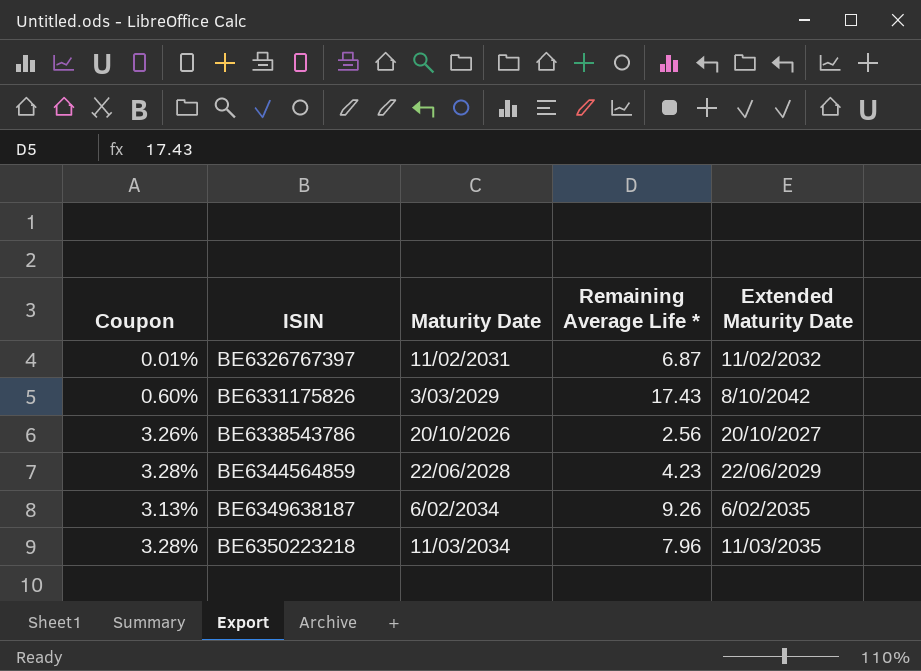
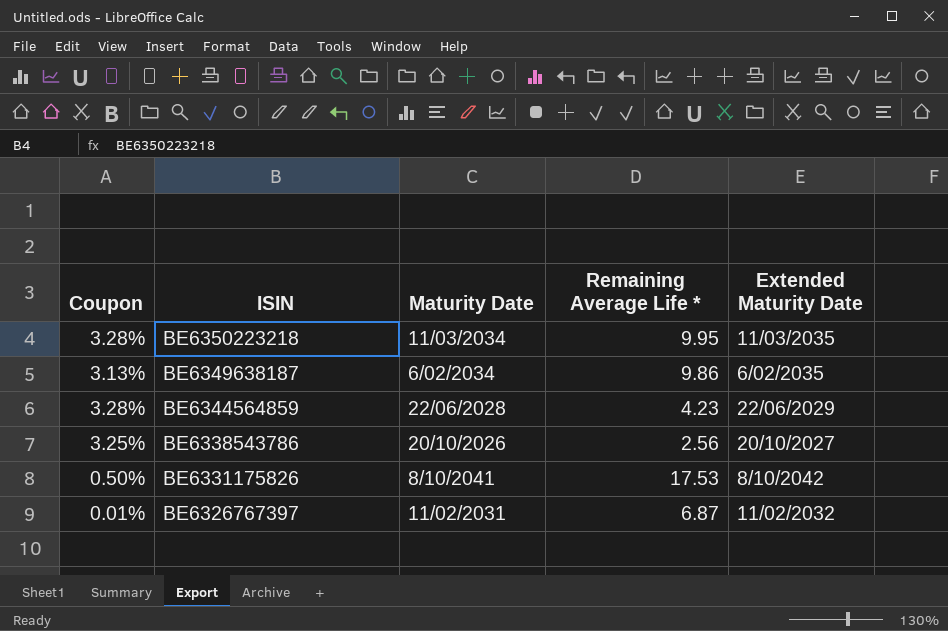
row order: ISIN ascending -> ISIN descending
BE6350223218 | Remaining Average Life *: 7.96 -> 9.95
BE6349638187 | Remaining Average Life *: 9.26 -> 9.86
BE6338543786 | Coupon: 3.26% -> 3.25%
BE6331175826 | Coupon: 0.60% -> 0.50%
BE6331175826 | Maturity Date: 3/03/2029 -> 8/10/2041
BE6331175826 | Remaining Average Life *: 17.43 -> 17.53

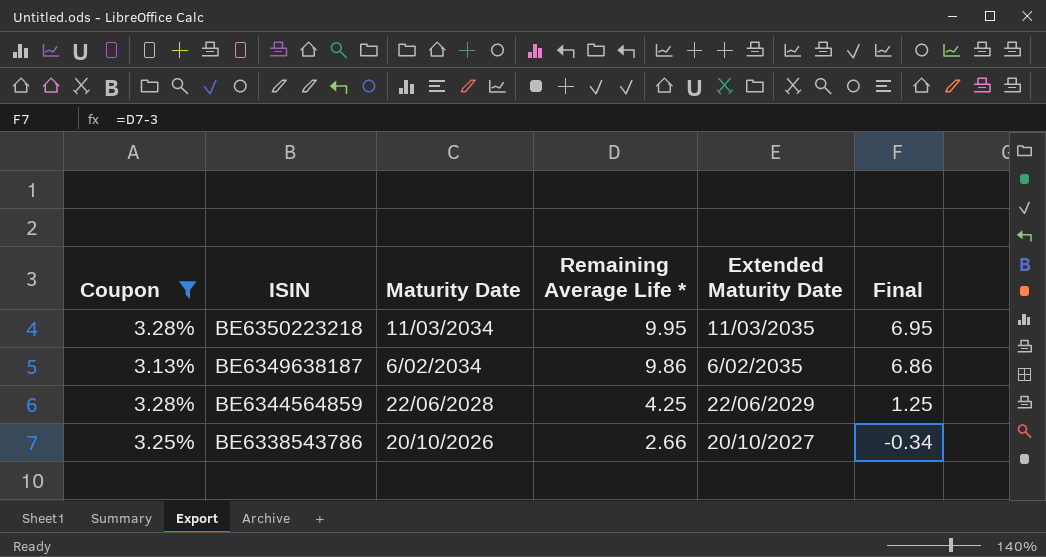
filter: none -> Coupon >= 3.13%
column Final | formula: none -> [Remaining Average Life *] - 3
BE6344564859 | Remaining Average Life *: 4.23 -> 4.25
BE6338543786 | Remaining Average Life *: 2.56 -> 2.66

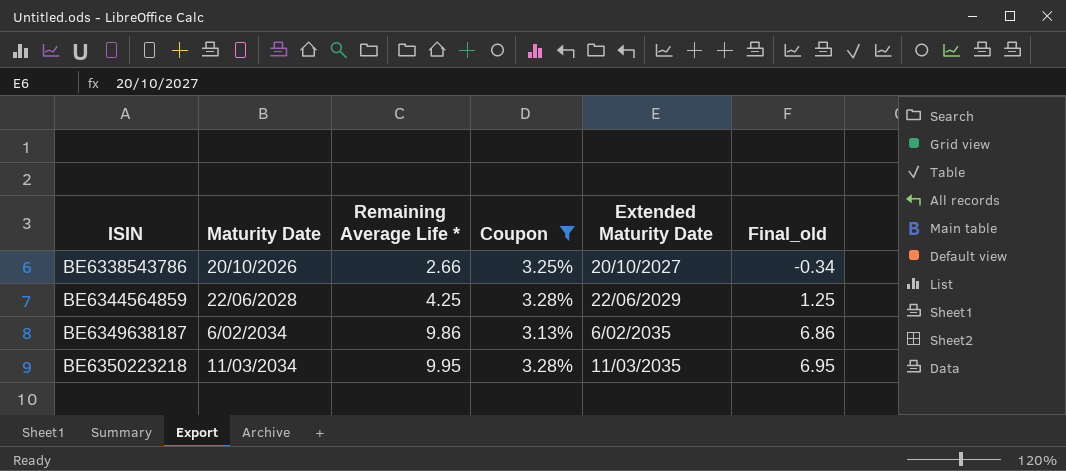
row order: ISIN descending -> ISIN ascending
column Coupon | position: 1 -> 4
column name: Final -> Final_old

